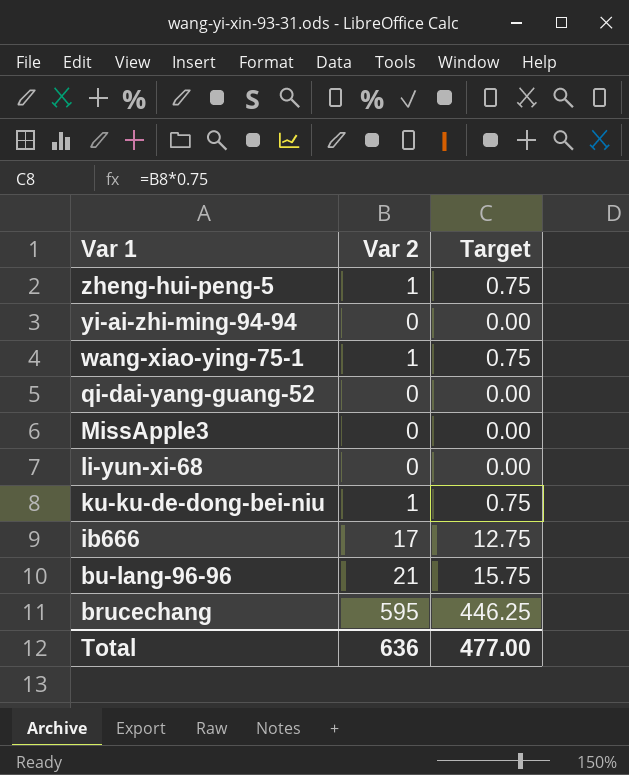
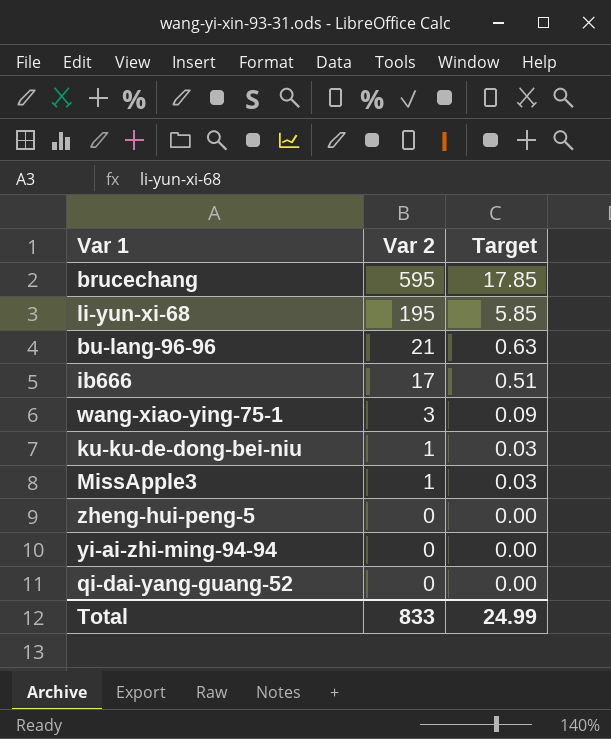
row order: Var 1 descending -> Var 2 descending
column Target | formula: [Var 2] * 0.75 -> [Var 2] * 0.03
li-yun-xi-68 | Var 2: 0 -> 195
wang-xiao-ying-75-1 | Var 2: 1 -> 3
MissApple3 | Var 2: 0 -> 1
zheng-hui-peng-5 | Var 2: 1 -> 0
Total | Var 2: 636 -> 833
Total | Target: 477.00 -> 24.99

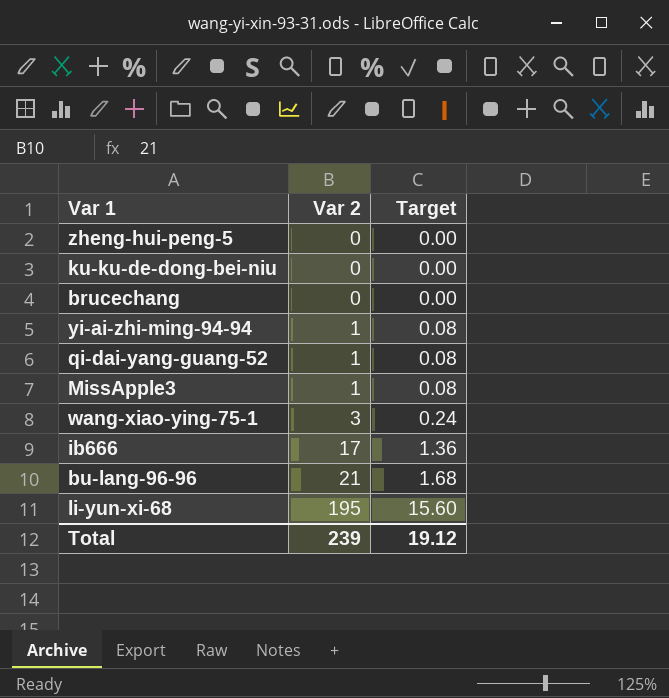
row order: Var 2 descending -> Var 2 ascending
column Target | formula: [Var 2] * 0.03 -> [Var 2] * 0.08
ku-ku-de-dong-bei-niu | Var 2: 1 -> 0
brucechang | Var 2: 595 -> 0
yi-ai-zhi-ming-94-94 | Var 2: 0 -> 1
qi-dai-yang-guang-52 | Var 2: 0 -> 1
Total | Var 2: 833 -> 239
Total | Target: 24.99 -> 19.12

